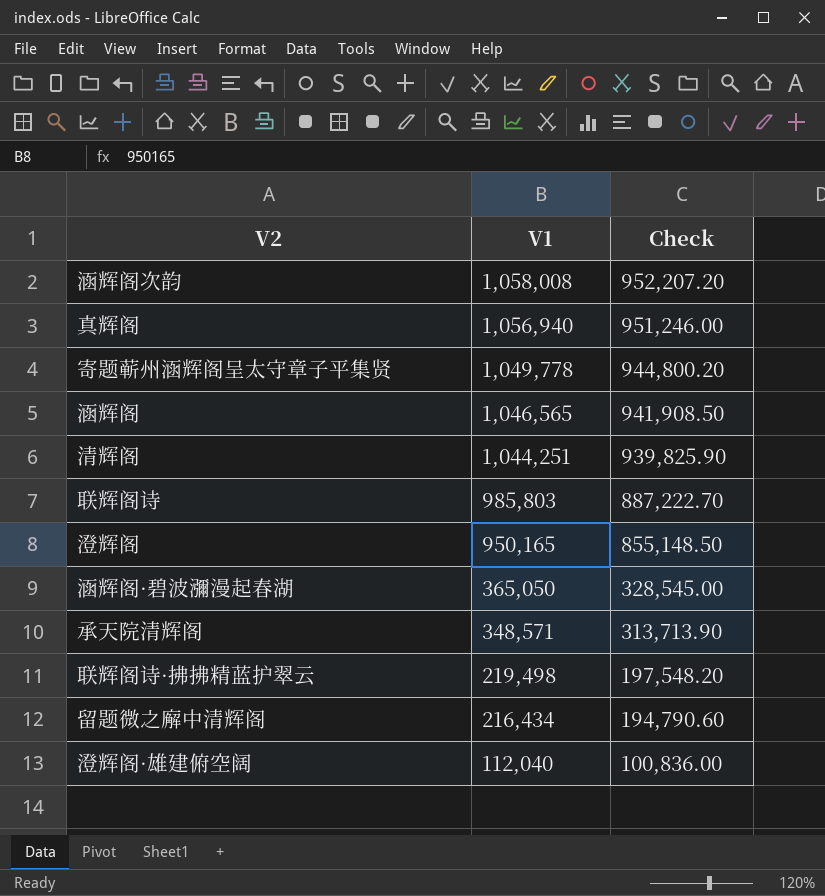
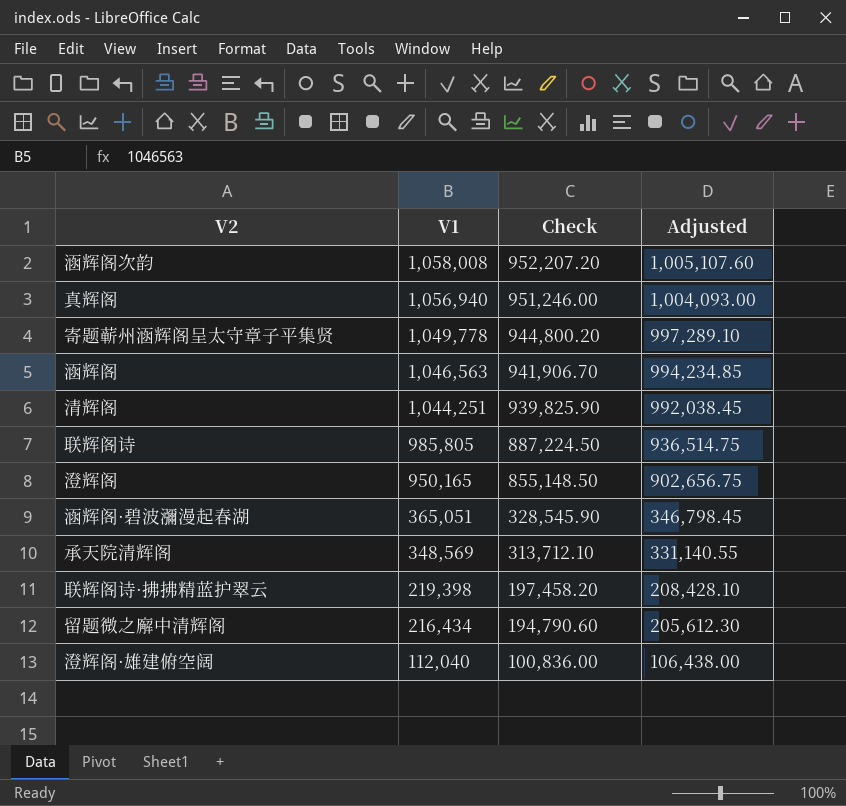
column Adjusted | formula: none -> [V1] * 0.95
涵辉阁 | V1: 1,046,565 -> 1,046,563
涵辉阁 | Check: 941,908.50 -> 941,906.70
联辉阁诗 | V1: 985,803 -> 985,805
联辉阁诗 | Check: 887,222.70 -> 887,224.50
涵辉阁·碧波瀰漫起春湖 | V1: 365,050 -> 365,051
涵辉阁·碧波瀰漫起春湖 | Check: 328,545.00 -> 328,545.90
承天院清辉阁 | V1: 348,571 -> 348,569
承天院清辉阁 | Check: 313,713.90 -> 313,712.10
联辉阁诗·拂拂精蓝护翠云 | V1: 219,498 -> 219,398
联辉阁诗·拂拂精蓝护翠云 | Check: 197,548.20 -> 197,458.20

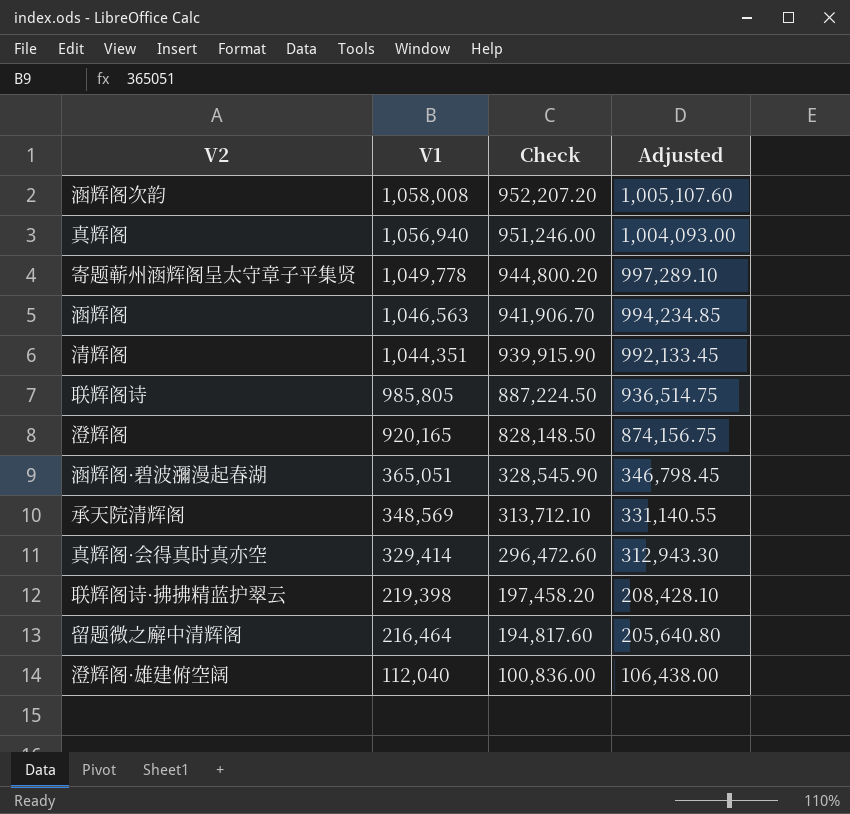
清辉阁 | V1: 1,044,251 -> 1,044,351
清辉阁 | Check: 939,825.90 -> 939,915.90
清辉阁 | Adjusted: 992,038.45 -> 992,133.45
澄辉阁 | V1: 950,165 -> 920,165
澄辉阁 | Check: 855,148.50 -> 828,148.50
澄辉阁 | Adjusted: 902,656.75 -> 874,156.75
row 真辉阁·会得真时真亦空: none -> 329,414 | 296,472.60 | 312,943.30
留题微之廨中清辉阁 | V1: 216,434 -> 216,464
留题微之廨中清辉阁 | Check: 194,790.60 -> 194,817.60
留题微之廨中清辉阁 | Adjusted: 205,612.30 -> 205,640.80

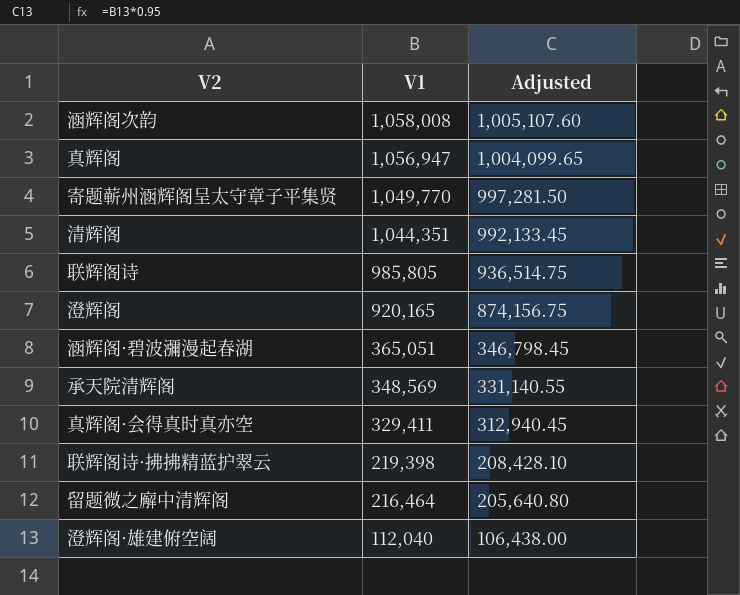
column Check | formula: [V1] * 0.9 -> none
row 涵辉阁: 1,046,563 | 941,906.70 | 994,234.85 -> none
真辉阁 | V1: 1,056,940 -> 1,056,947
真辉阁 | Adjusted: 1,004,093.00 -> 1,004,099.65
寄题蕲州涵辉阁呈太守章子平集贤 | V1: 1,049,778 -> 1,049,770
寄题蕲州涵辉阁呈太守章子平集贤 | Adjusted: 997,289.10 -> 997,281.50
真辉阁·会得真时真亦空 | V1: 329,414 -> 329,411
真辉阁·会得真时真亦空 | Adjusted: 312,943.30 -> 312,940.45

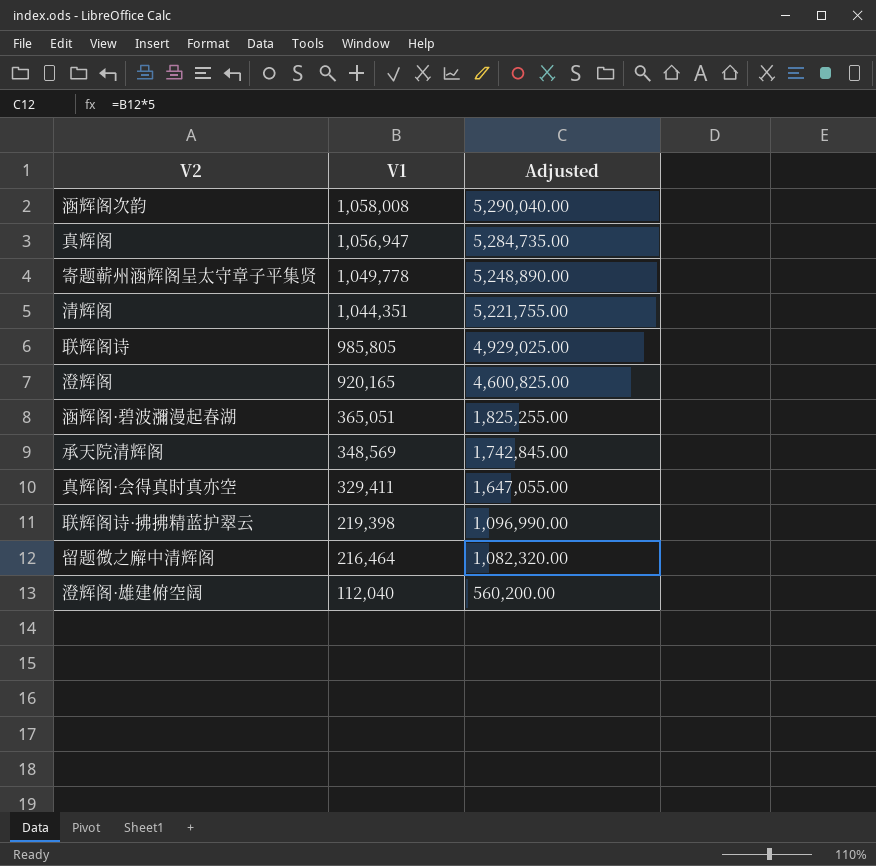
column Adjusted | formula: [V1] * 0.95 -> [V1] * 5
寄题蕲州涵辉阁呈太守章子平集贤 | V1: 1,049,770 -> 1,049,778

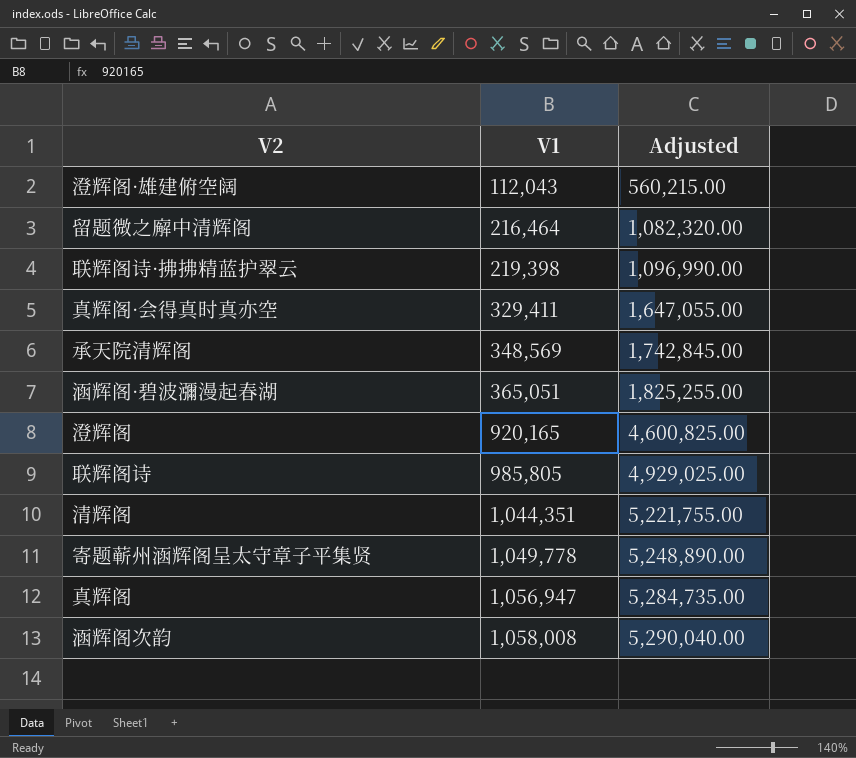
row order: V1 descending -> V1 ascending
澄辉阁·雄建俯空阔 | V1: 112,040 -> 112,043
澄辉阁·雄建俯空阔 | Adjusted: 560,200.00 -> 560,215.00

